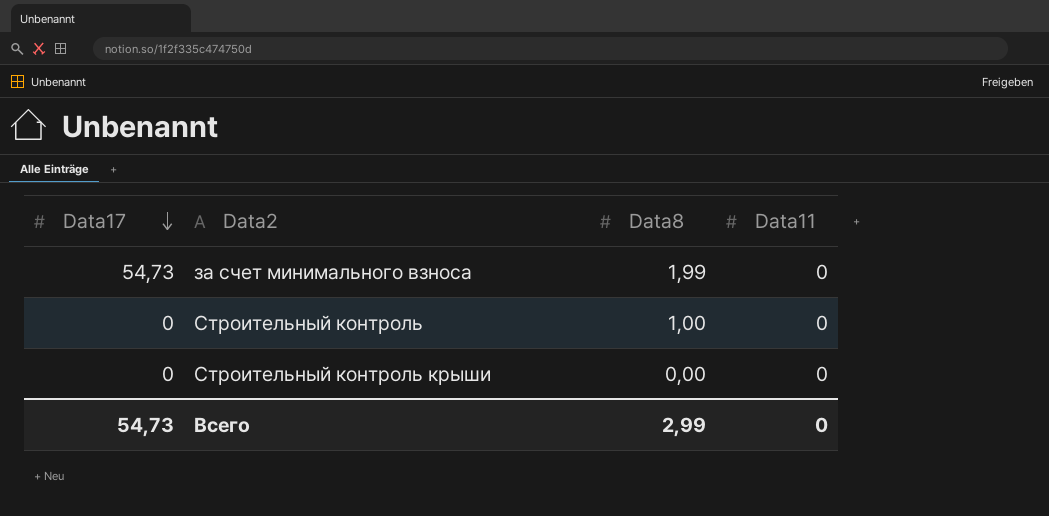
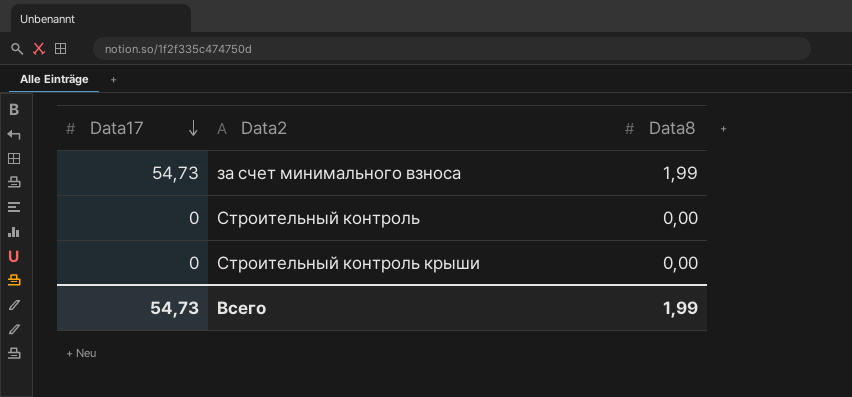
column Data11 | position: 4 -> none
Строительный контроль | Data8: 1,00 -> 0,00
Всего | Data8: 2,99 -> 1,99

